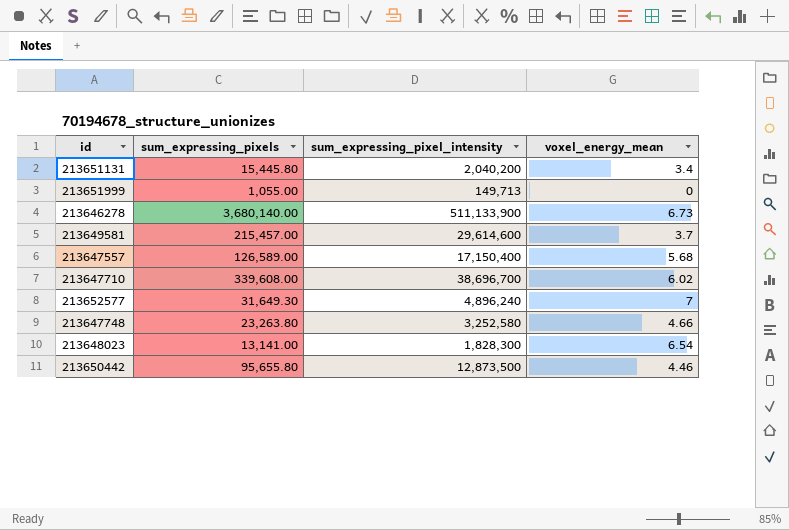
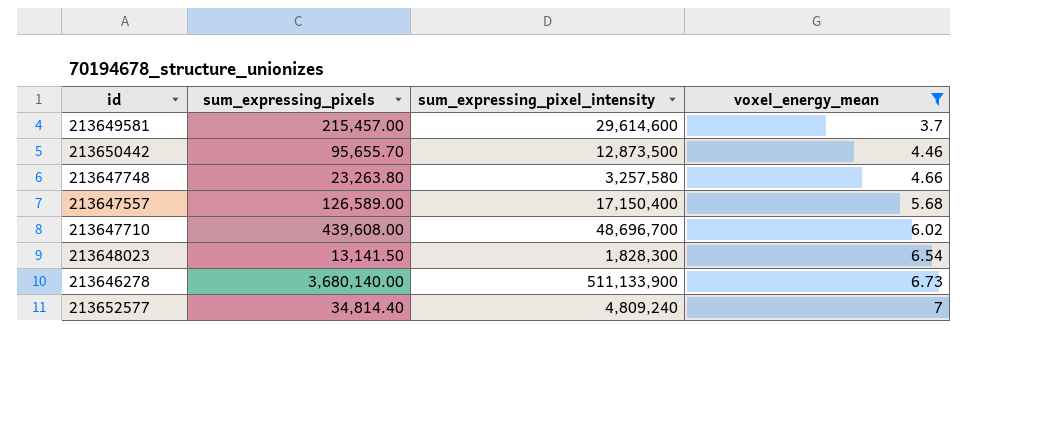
filter: none -> voxel_energy_mean >= 3.7
row order: none -> voxel_energy_mean ascending
213650442 | sum_expressing_pixels: 95,655.80 -> 95,655.70
213647748 | sum_expressing_pixel_intensity: 3,252,580 -> 3,257,580
213647710 | sum_expressing_pixels: 339,608.00 -> 439,608.00
213647710 | sum_expressing_pixel_intensity: 38,696,700 -> 48,696,700
213648023 | sum_expressing_pixels: 13,141.00 -> 13,141.50
213652577 | sum_expressing_pixels: 31,649.30 -> 34,814.40
213652577 | sum_expressing_pixel_intensity: 4,896,240 -> 4,809,240

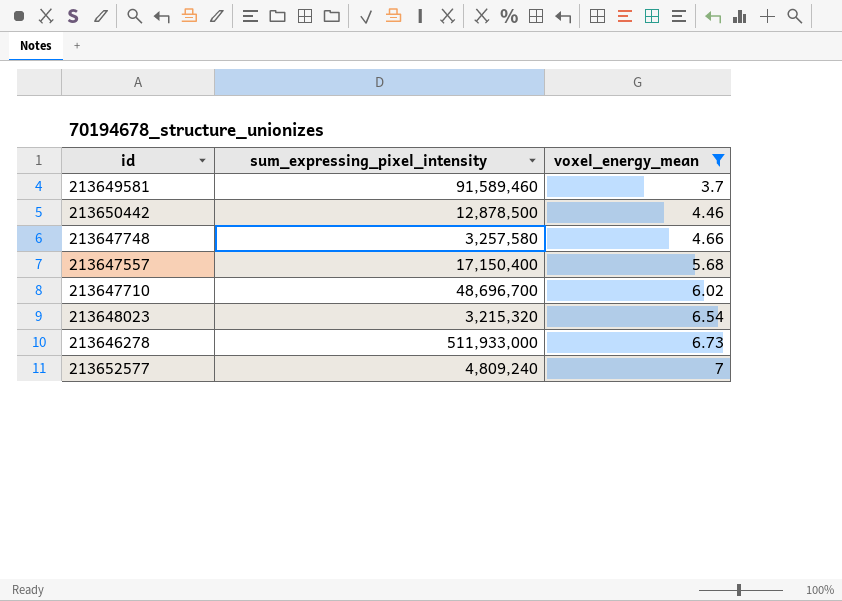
column sum_expressing_pixels | position: 2 -> none
213649581 | sum_expressing_pixel_intensity: 29,614,600 -> 91,589,460
213650442 | sum_expressing_pixel_intensity: 12,873,500 -> 12,878,500
213648023 | sum_expressing_pixel_intensity: 1,828,300 -> 3,215,320
213646278 | sum_expressing_pixel_intensity: 511,133,900 -> 511,933,000

